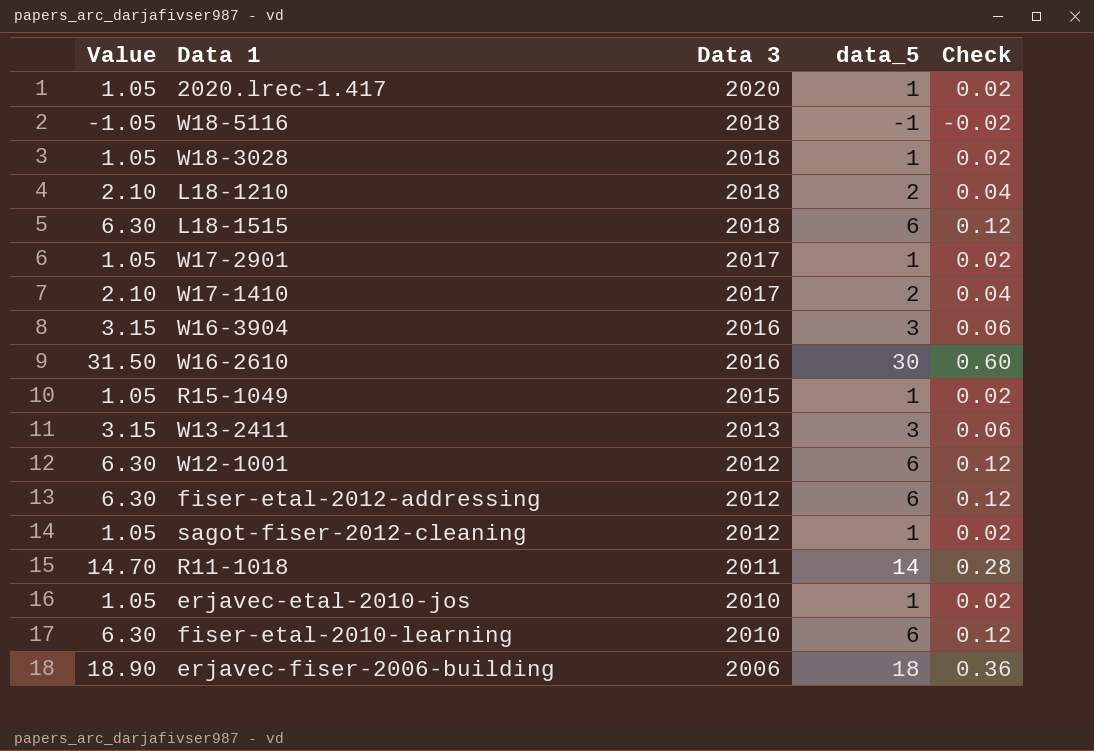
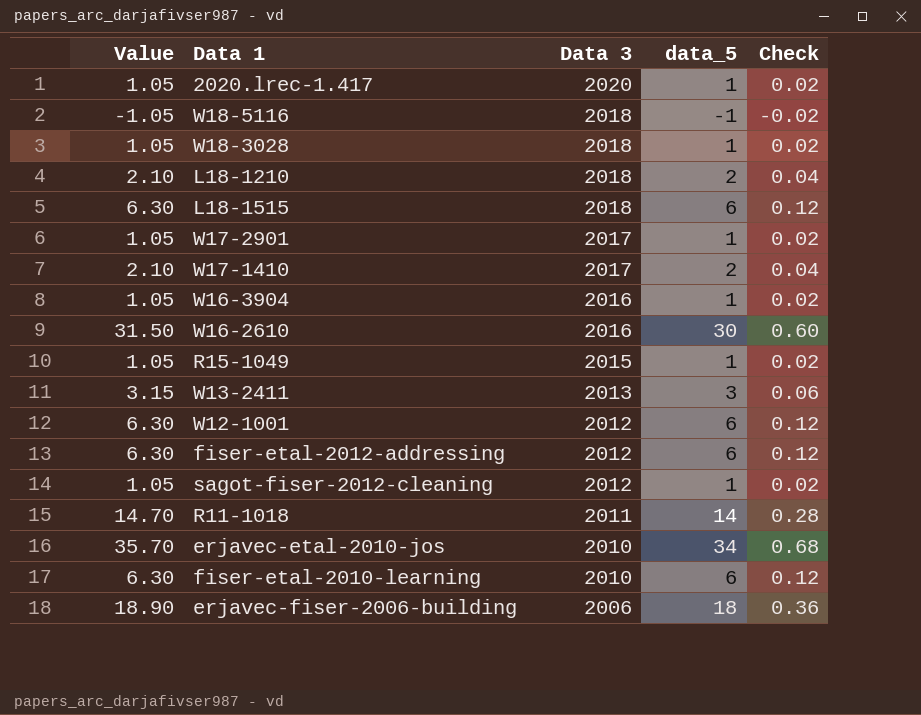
W16-3904 | Value: 3.15 -> 1.05
W16-3904 | data_5: 3 -> 1
W16-3904 | Check: 0.06 -> 0.02
erjavec-etal-2010-jos | Value: 1.05 -> 35.70
erjavec-etal-2010-jos | data_5: 1 -> 34
erjavec-etal-2010-jos | Check: 0.02 -> 0.68

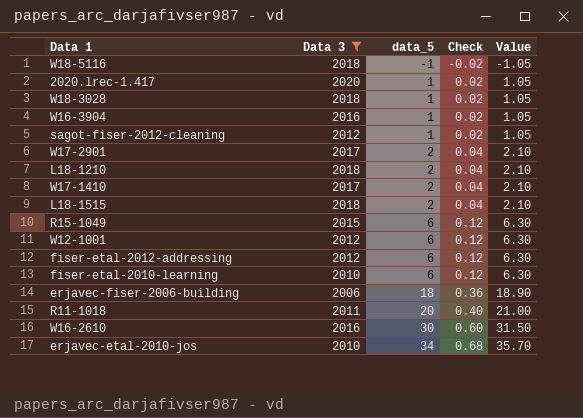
filter: none -> Data 3 != 2013
row order: Data 3 descending -> data_5 ascending
column Value | position: 1 -> 5
W17-2901 | data_5: 1 -> 2
W17-2901 | Check: 0.02 -> 0.04
W17-2901 | Value: 1.05 -> 2.10
L18-1515 | data_5: 6 -> 2
L18-1515 | Check: 0.12 -> 0.04
L18-1515 | Value: 6.30 -> 2.10
R15-1049 | data_5: 1 -> 6
R15-1049 | Check: 0.02 -> 0.12
R15-1049 | Value: 1.05 -> 6.30
R11-1018 | data_5: 14 -> 20
R11-1018 | Check: 0.28 -> 0.40
R11-1018 | Value: 14.70 -> 21.00

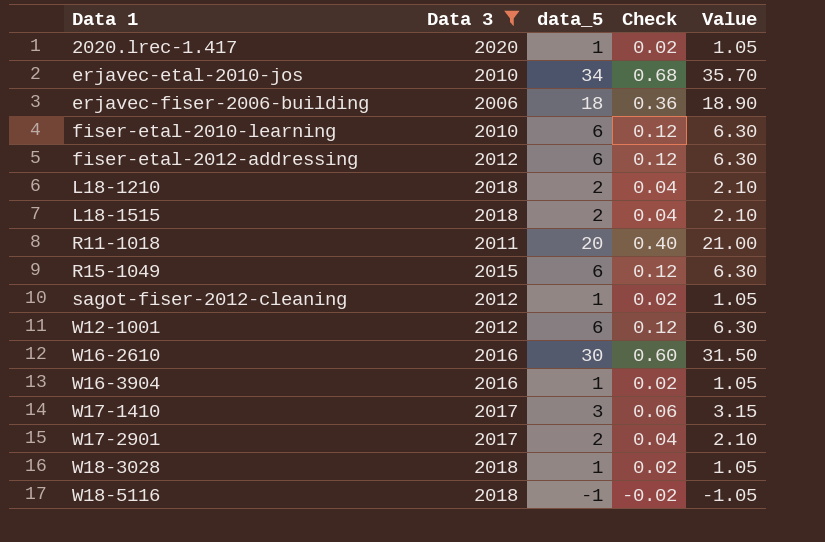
row order: data_5 ascending -> Data 1 ascending
W17-1410 | data_5: 2 -> 3
W17-1410 | Check: 0.04 -> 0.06
W17-1410 | Value: 2.10 -> 3.15

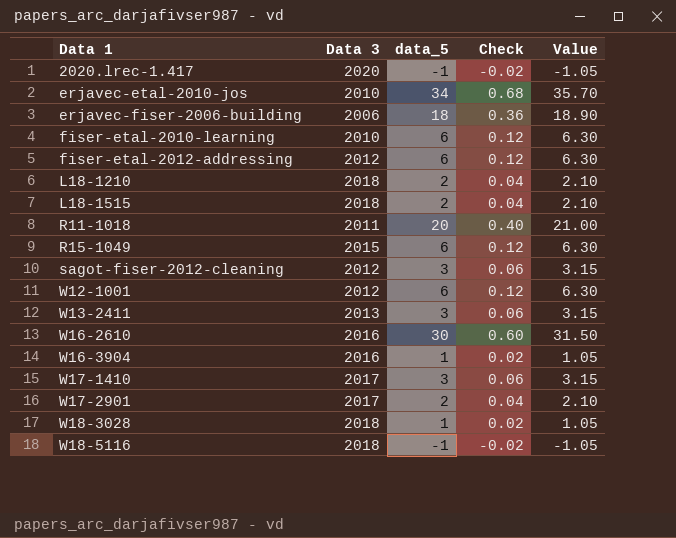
filter: Data 3 != 2013 -> none
2020.lrec-1.417 | data_5: 1 -> -1
2020.lrec-1.417 | Check: 0.02 -> -0.02
2020.lrec-1.417 | Value: 1.05 -> -1.05
sagot-fiser-2012-cleaning | data_5: 1 -> 3
sagot-fiser-2012-cleaning | Check: 0.02 -> 0.06
sagot-fiser-2012-cleaning | Value: 1.05 -> 3.15

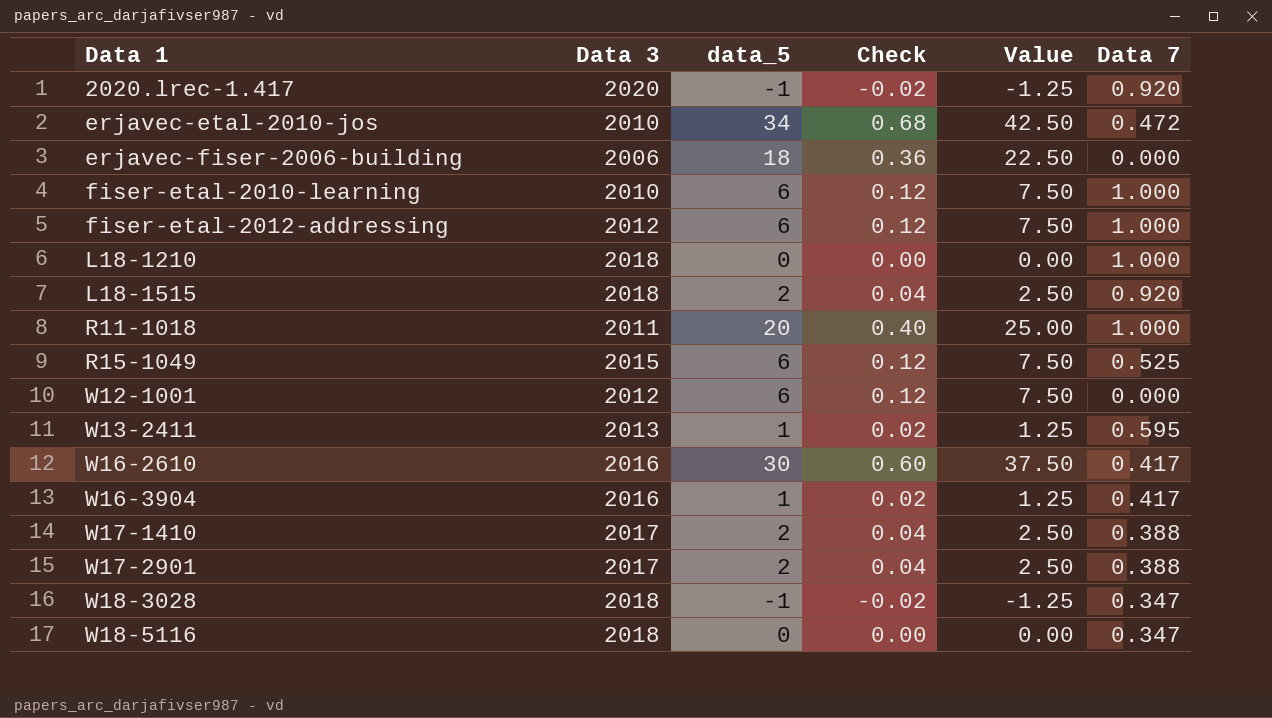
column Value | formula: [data_5] * 1.05 -> [data_5] * 1.25
column Data 7 | position: none -> 6
row sagot-fiser-2012-cleaning: 2012 | 3 | 0.06 | 3.15 -> none
L18-1210 | data_5: 2 -> 0
L18-1210 | Check: 0.04 -> 0.00
W13-2411 | data_5: 3 -> 1
W13-2411 | Check: 0.06 -> 0.02
W17-1410 | data_5: 3 -> 2
W17-1410 | Check: 0.06 -> 0.04
W18-3028 | data_5: 1 -> -1
W18-3028 | Check: 0.02 -> -0.02
W18-5116 | data_5: -1 -> 0
W18-5116 | Check: -0.02 -> 0.00

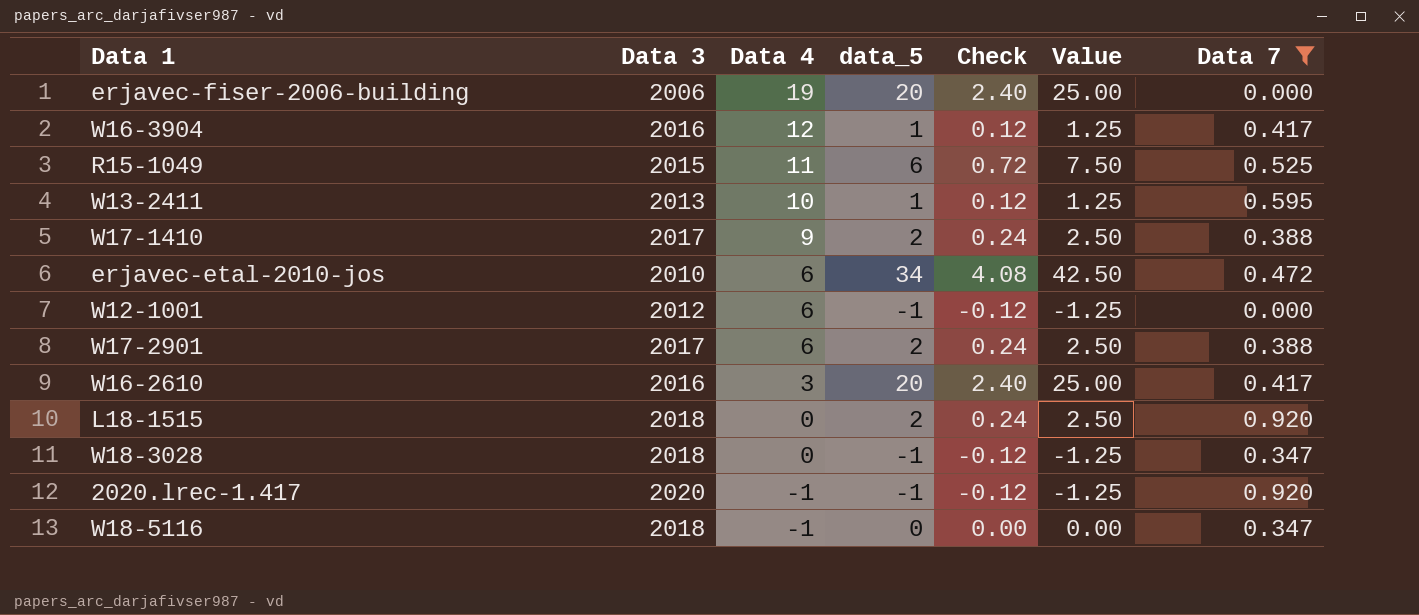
filter: none -> Data 7 != 1.000
row order: Data 1 ascending -> Data 4 descending
column Data 4 | position: none -> 3
column Check | formula: [data_5] * 0.02 -> [data_5] * 0.12
erjavec-fiser-2006-building | data_5: 18 -> 20
erjavec-fiser-2006-building | Value: 22.50 -> 25.00
W12-1001 | data_5: 6 -> -1
W12-1001 | Value: 7.50 -> -1.25
W16-2610 | data_5: 30 -> 20
W16-2610 | Value: 37.50 -> 25.00

